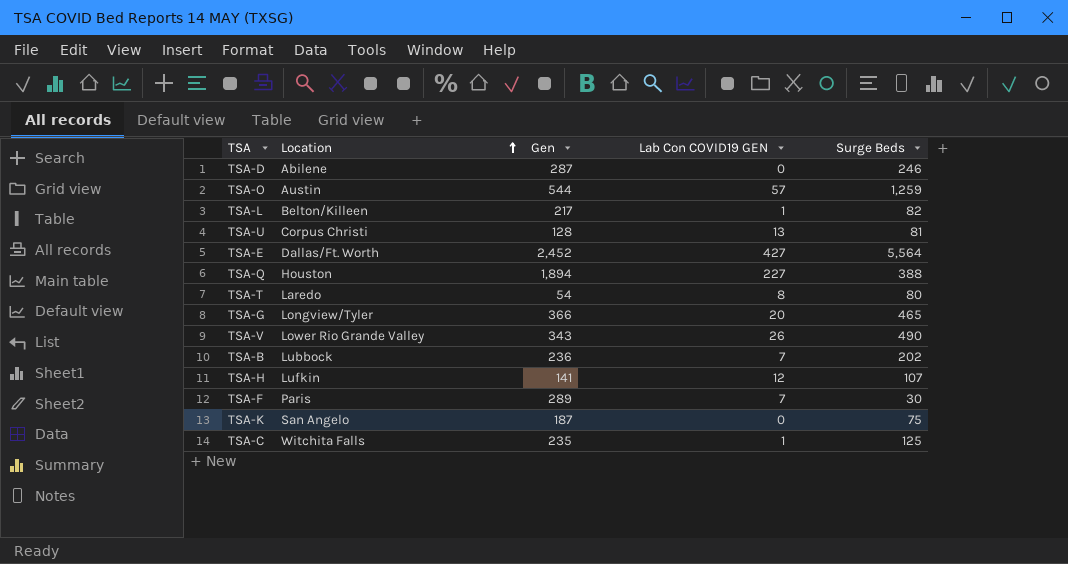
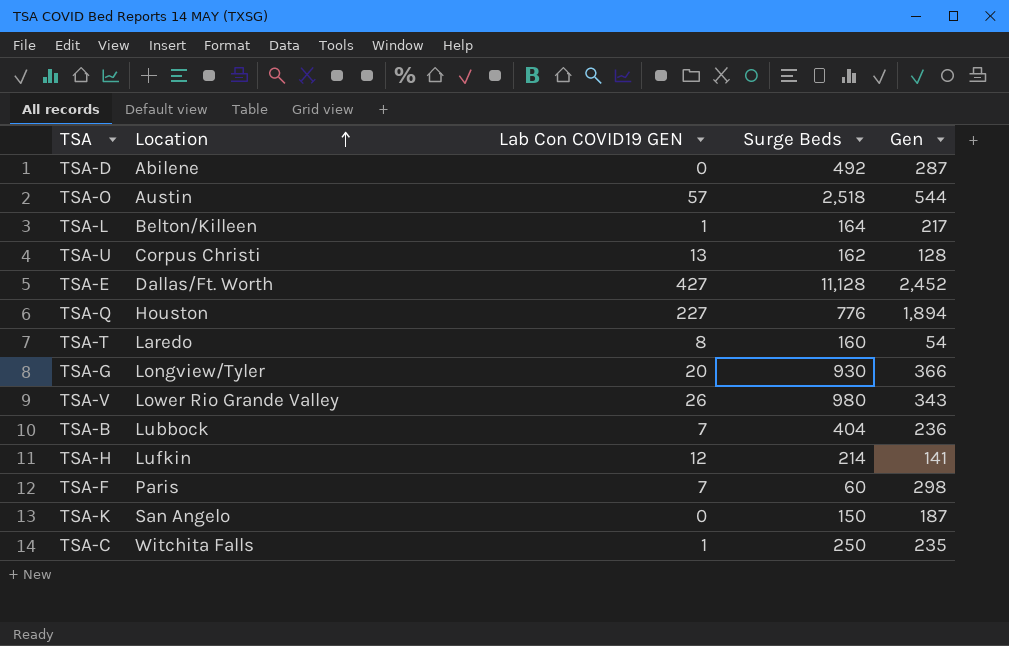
column Gen | position: 3 -> 5
TSA-D | Surge Beds: 246 -> 492
TSA-O | Surge Beds: 1,259 -> 2,518
TSA-L | Surge Beds: 82 -> 164
TSA-U | Surge Beds: 81 -> 162
TSA-E | Surge Beds: 5,564 -> 11,128
TSA-Q | Surge Beds: 388 -> 776
TSA-T | Surge Beds: 80 -> 160
TSA-G | Surge Beds: 465 -> 930
TSA-V | Surge Beds: 490 -> 980
TSA-B | Surge Beds: 202 -> 404
TSA-H | Surge Beds: 107 -> 214
TSA-F | Surge Beds: 30 -> 60
TSA-F | Gen: 289 -> 298
TSA-K | Surge Beds: 75 -> 150
TSA-C | Surge Beds: 125 -> 250

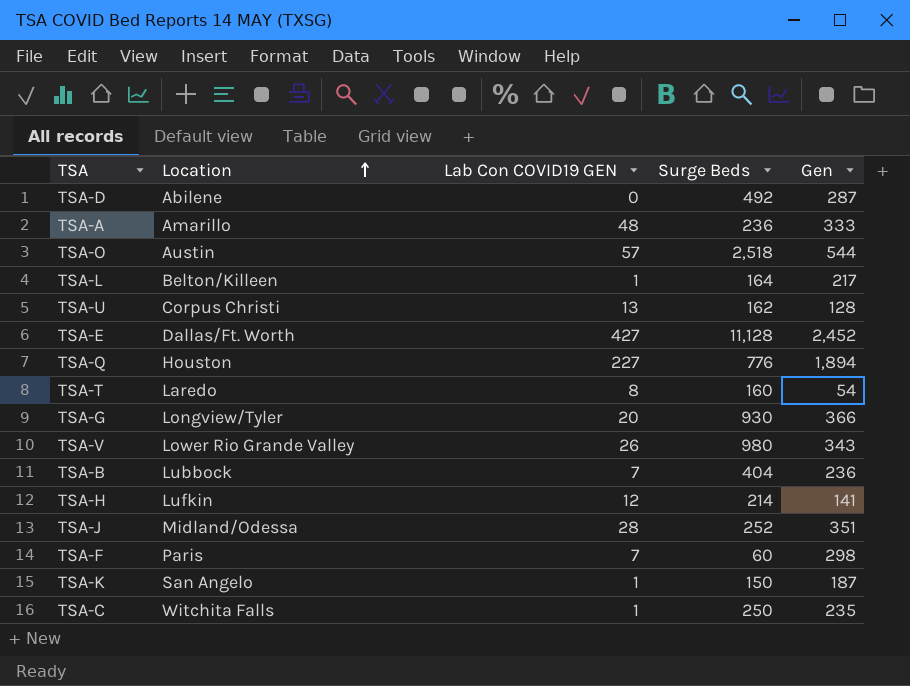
row TSA-A: none -> Amarillo | 48 | 236 | 333
row TSA-J: none -> Midland/Odessa | 28 | 252 | 351
TSA-K | Lab Con COVID19 GEN: 0 -> 1

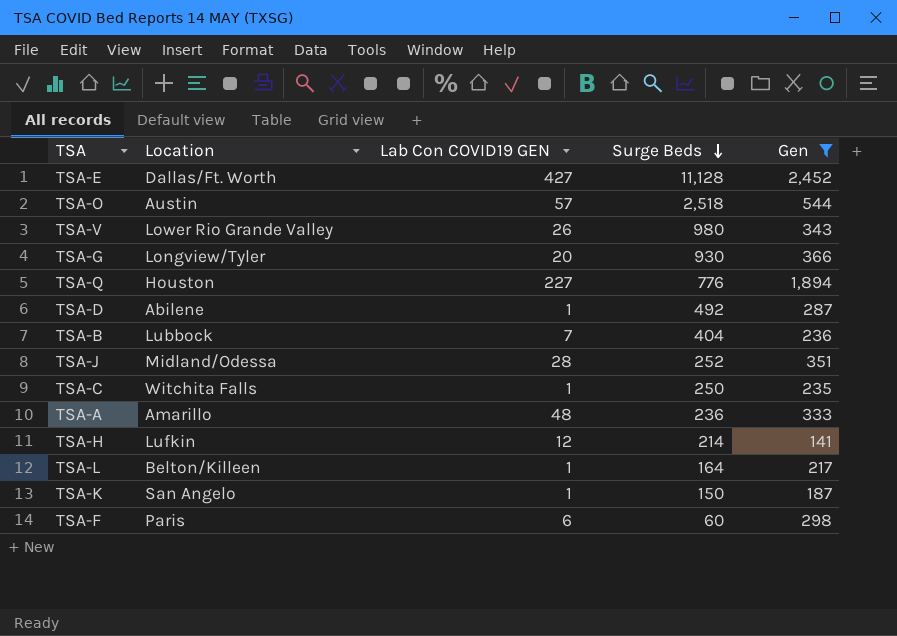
filter: none -> Gen >= 141
row order: Location ascending -> Surge Beds descending
TSA-D | Lab Con COVID19 GEN: 0 -> 1
TSA-F | Lab Con COVID19 GEN: 7 -> 6

